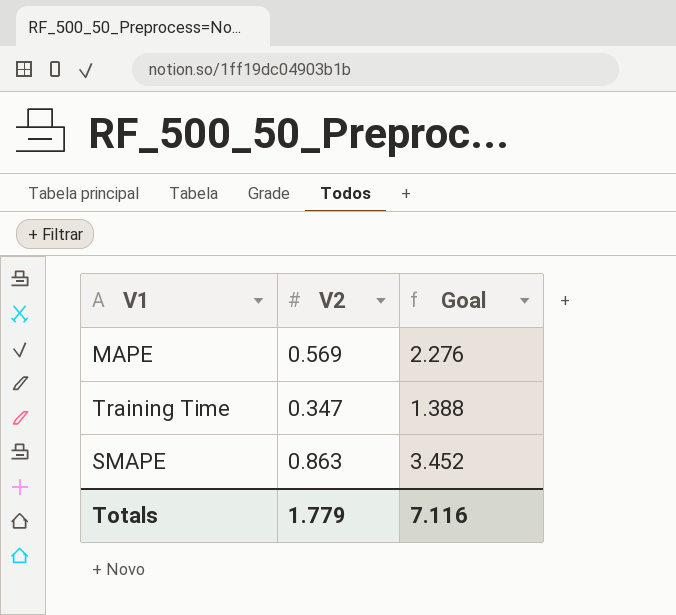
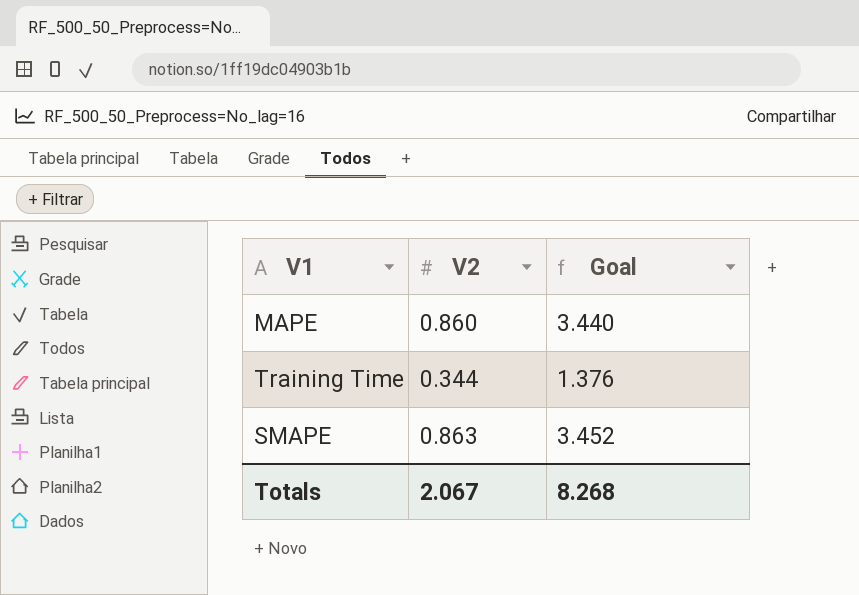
MAPE | V2: 0.569 -> 0.860
MAPE | Goal: 2.276 -> 3.440
Training Time | V2: 0.347 -> 0.344
Training Time | Goal: 1.388 -> 1.376
Totals | V2: 1.779 -> 2.067
Totals | Goal: 7.116 -> 8.268

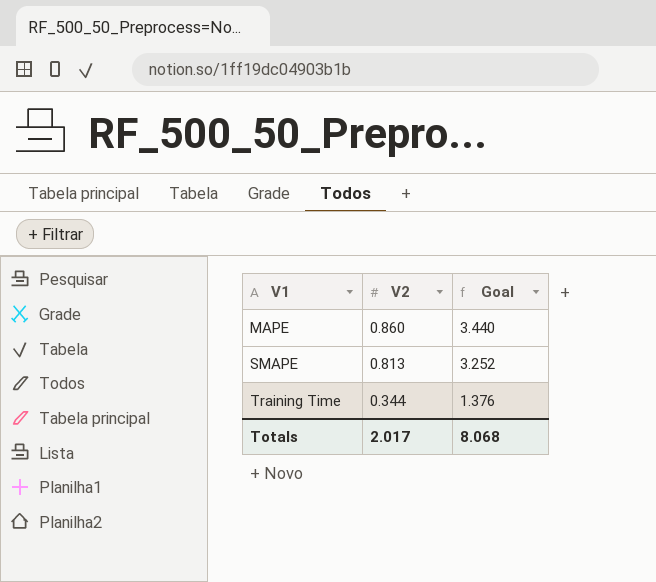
row order: none -> V1 ascending
SMAPE | V2: 0.863 -> 0.813
SMAPE | Goal: 3.452 -> 3.252
Totals | V2: 2.067 -> 2.017
Totals | Goal: 8.268 -> 8.068

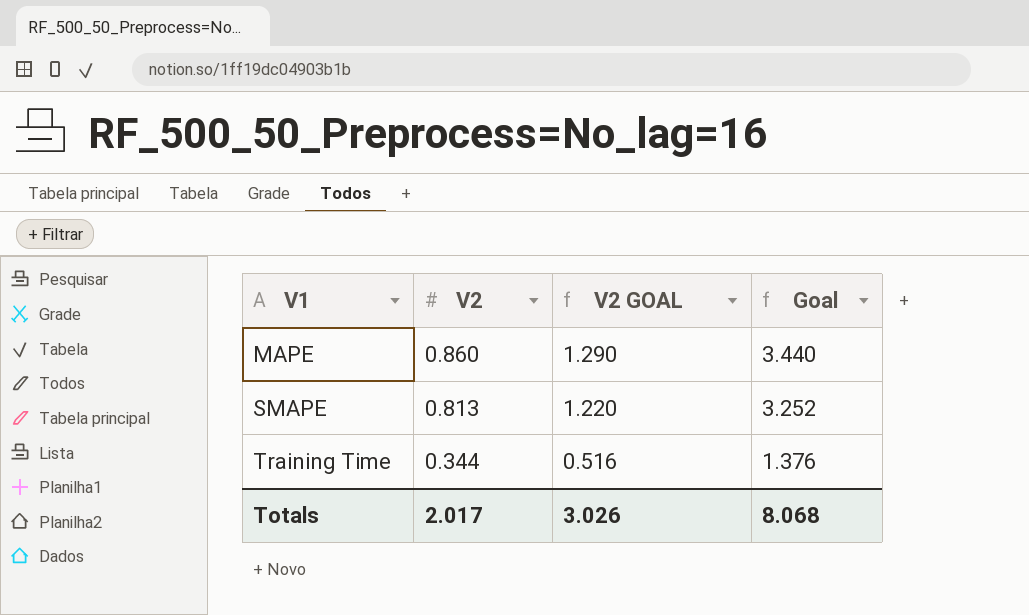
column V2 GOAL | formula: none -> [V2] * 1.5

